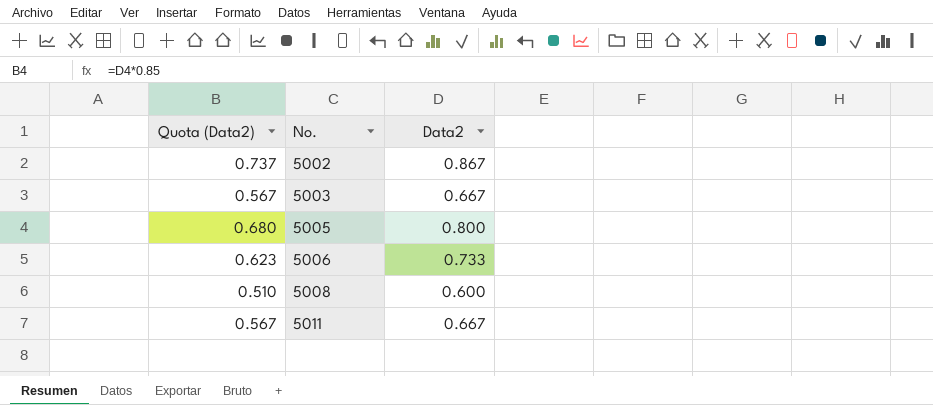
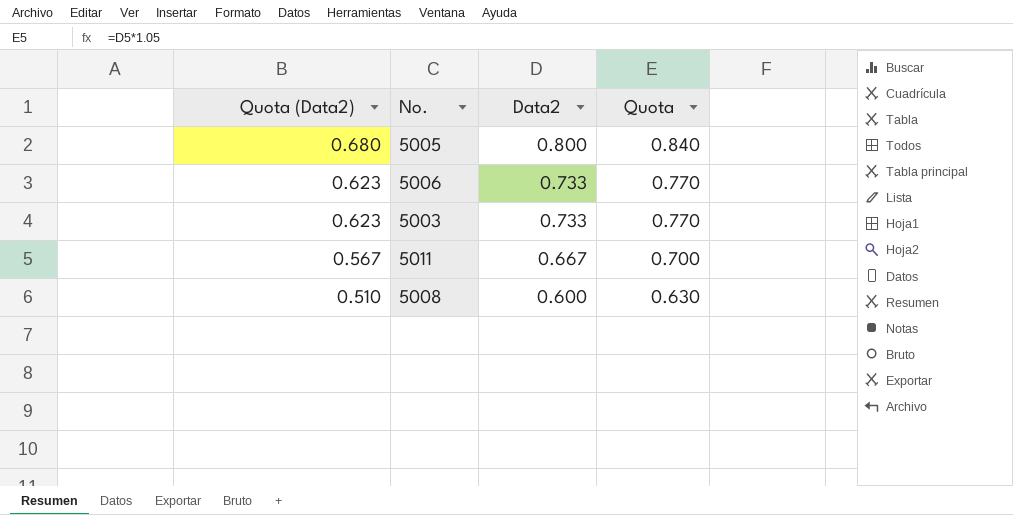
row order: No. ascending -> Quota (Data2) descending
column Quota | formula: none -> [Data2] * 1.05
row 5002: 0.737 | 0.867 -> none
5003 | Quota (Data2): 0.567 -> 0.623
5003 | Data2: 0.667 -> 0.733

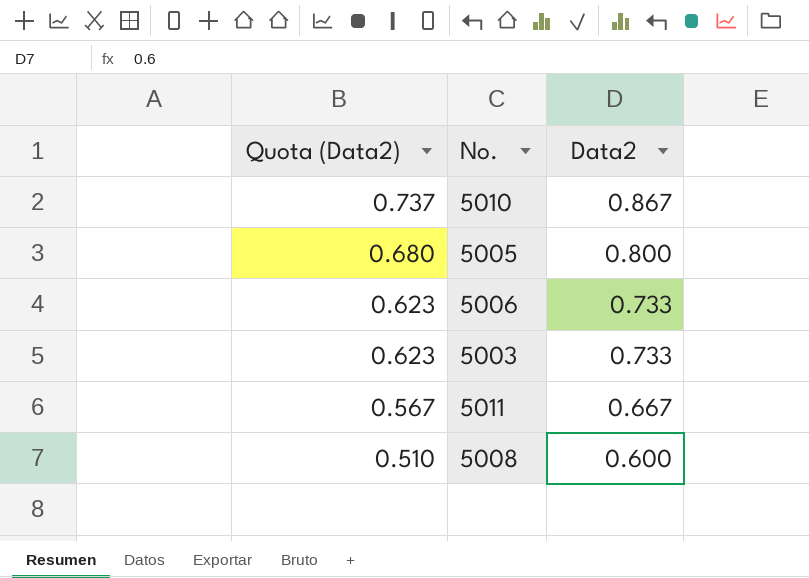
column Quota | formula: [Data2] * 1.05 -> none
row 5010: none -> 0.737 | 0.867

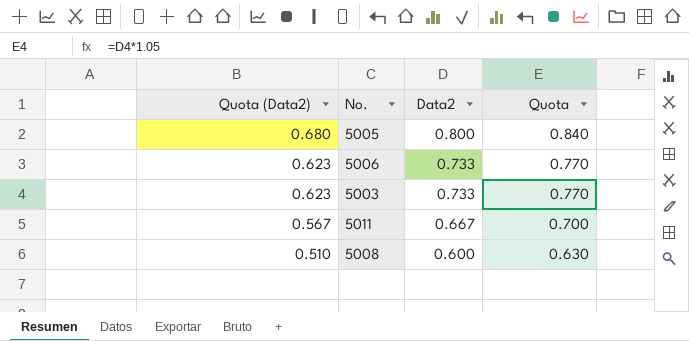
column Quota | formula: none -> [Data2] * 1.05
row 5010: 0.737 | 0.867 -> none

